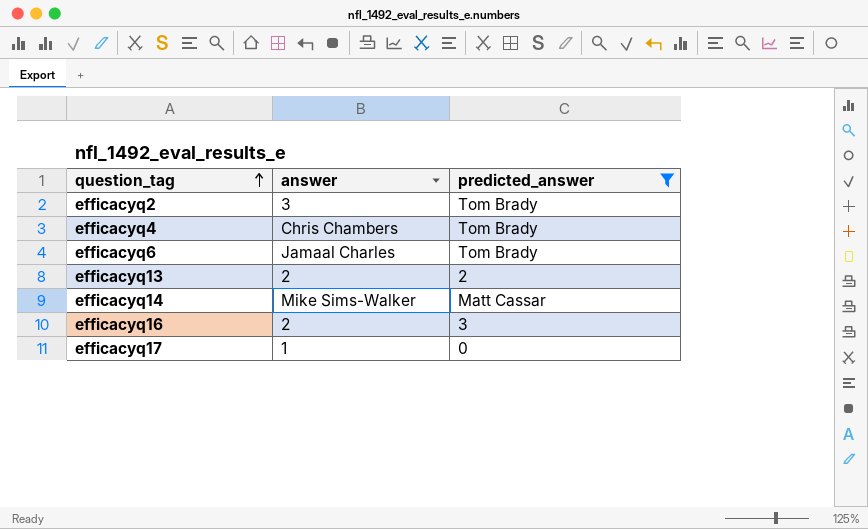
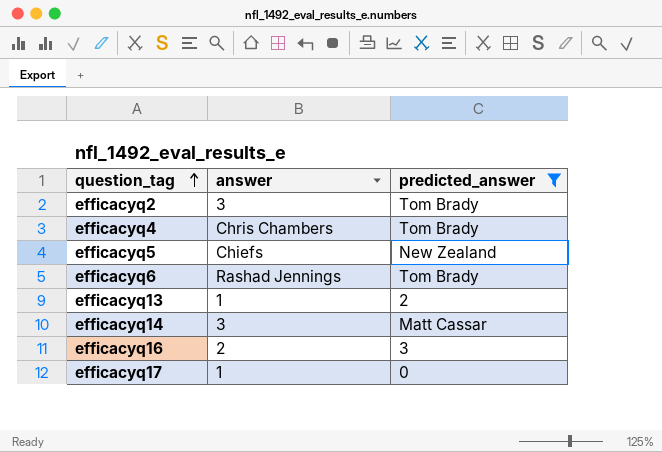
row efficacyq5: none -> Chiefs | New Zealand
efficacyq6 | answer: Jamaal Charles -> Rashad Jennings
efficacyq13 | answer: 2 -> 1
efficacyq14 | answer: Mike Sims-Walker -> 3

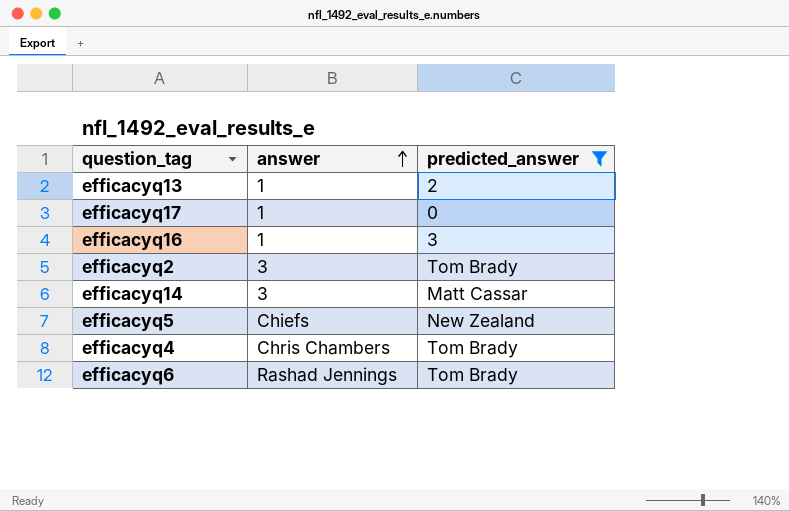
row order: question_tag ascending -> answer ascending
efficacyq16 | answer: 2 -> 1

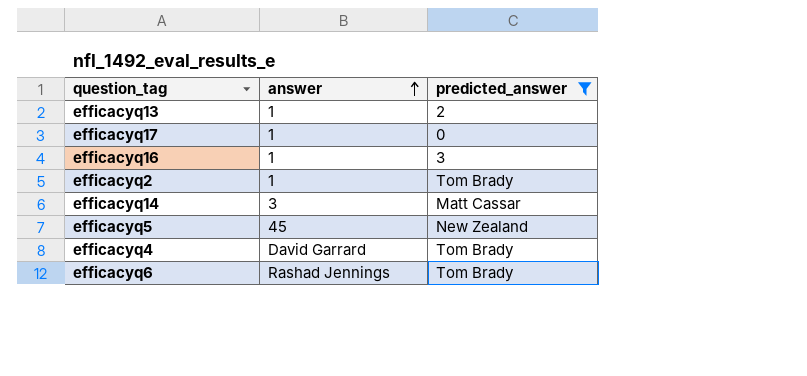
efficacyq2 | answer: 3 -> 1
efficacyq5 | answer: Chiefs -> 45
efficacyq4 | answer: Chris Chambers -> David Garrard

